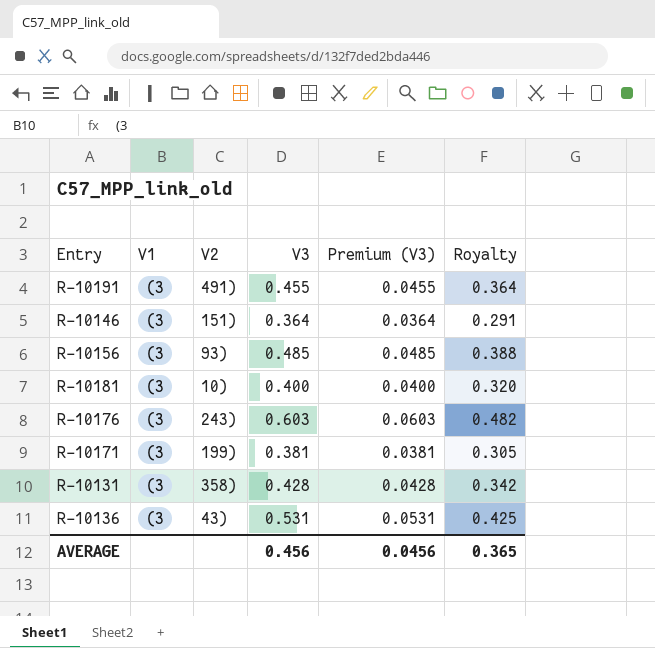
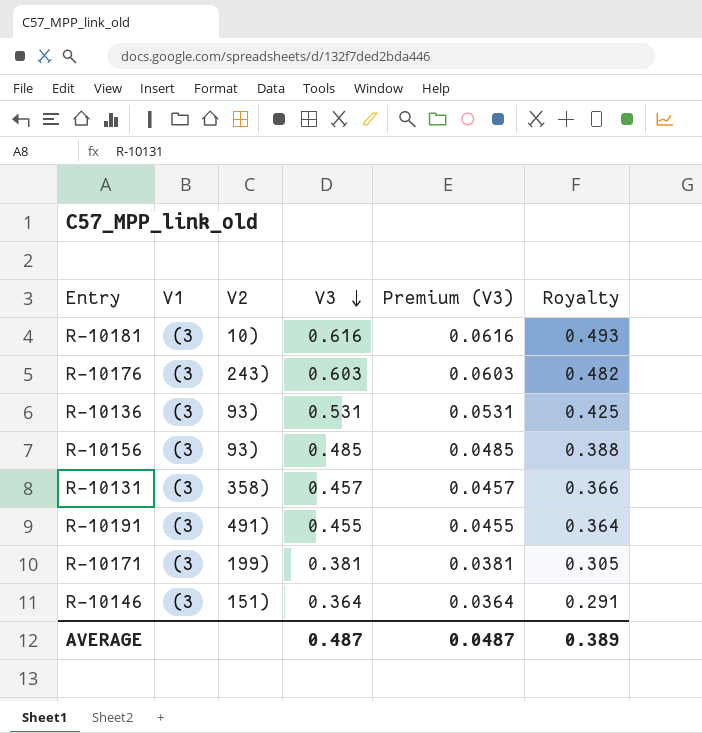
row order: none -> V3 descending
R-10181 | V3: 0.400 -> 0.616
R-10181 | Premium (V3): 0.0400 -> 0.0616
R-10181 | Royalty: 0.320 -> 0.493
R-10136 | V2: 43) -> 93)
R-10131 | V3: 0.428 -> 0.457
R-10131 | Premium (V3): 0.0428 -> 0.0457
R-10131 | Royalty: 0.342 -> 0.366
AVERAGE | V3: 0.456 -> 0.487
AVERAGE | Premium (V3): 0.0456 -> 0.0487
AVERAGE | Royalty: 0.365 -> 0.389

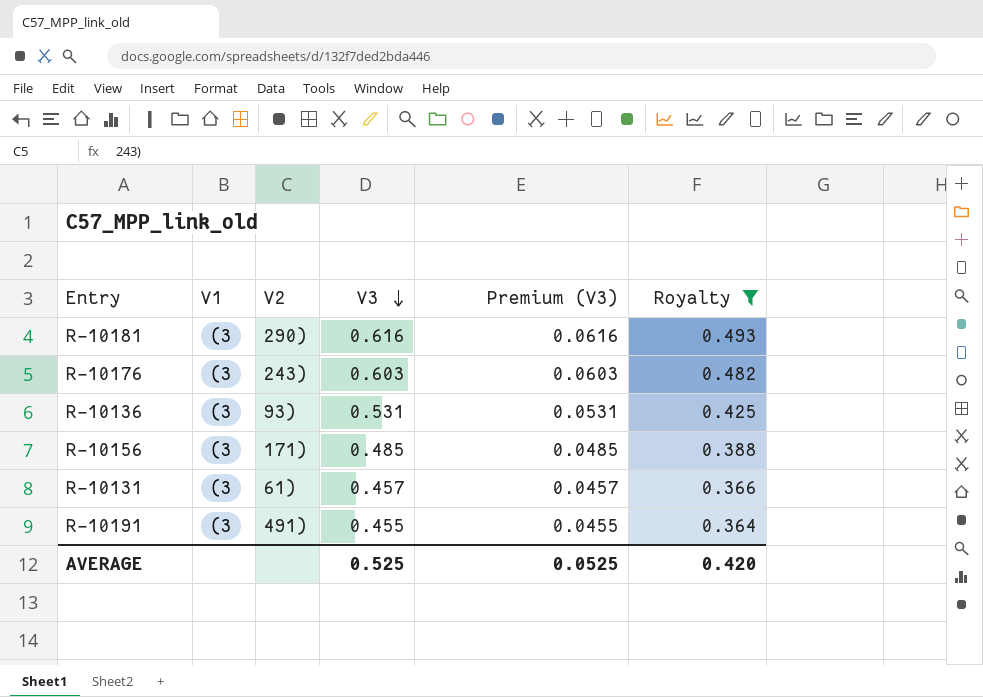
filter: none -> Royalty >= 0.364
R-10181 | V2: 10) -> 290)
R-10156 | V2: 93) -> 171)
R-10131 | V2: 358) -> 61)
AVERAGE | V3: 0.487 -> 0.525
AVERAGE | Premium (V3): 0.0487 -> 0.0525
AVERAGE | Royalty: 0.389 -> 0.420

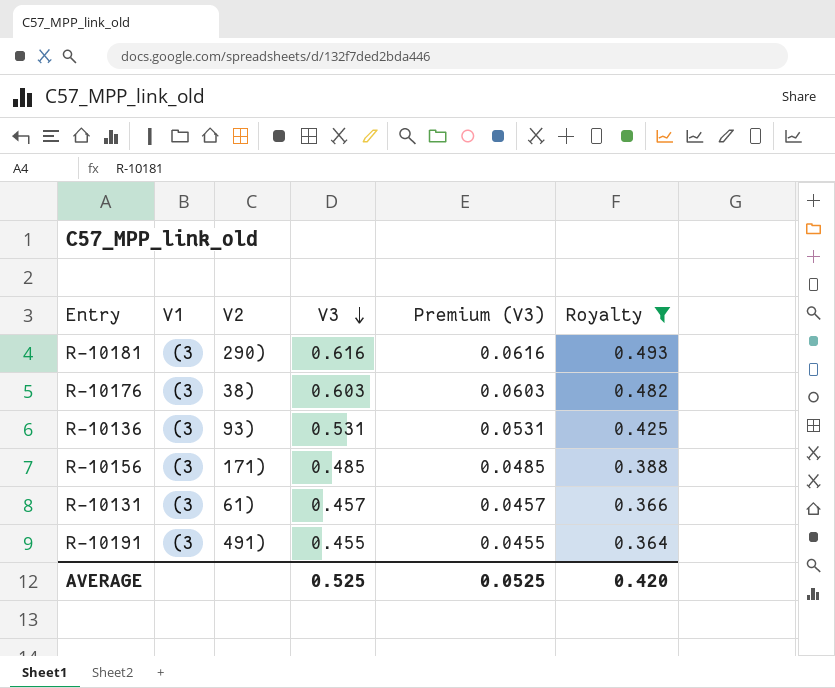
R-10176 | V2: 243) -> 38)

